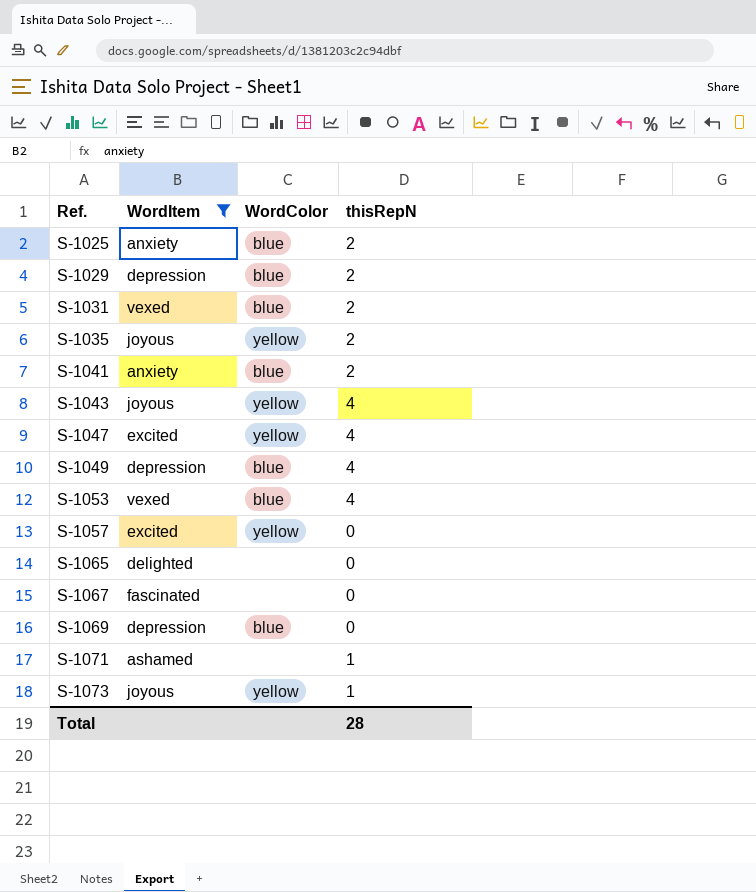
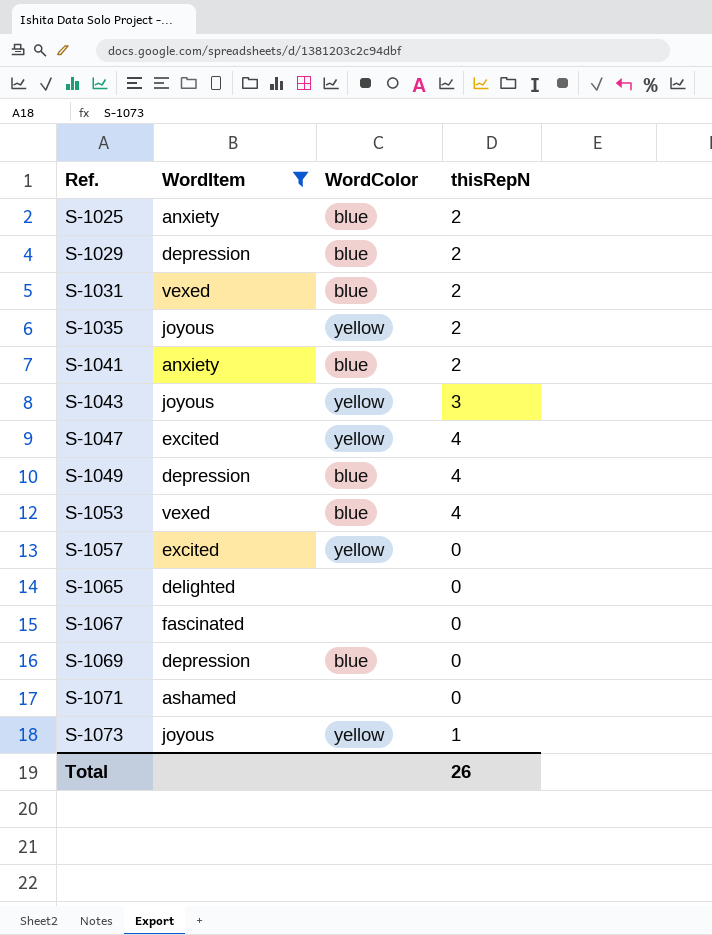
S-1043 | thisRepN: 4 -> 3
S-1071 | thisRepN: 1 -> 0
Total | thisRepN: 28 -> 26

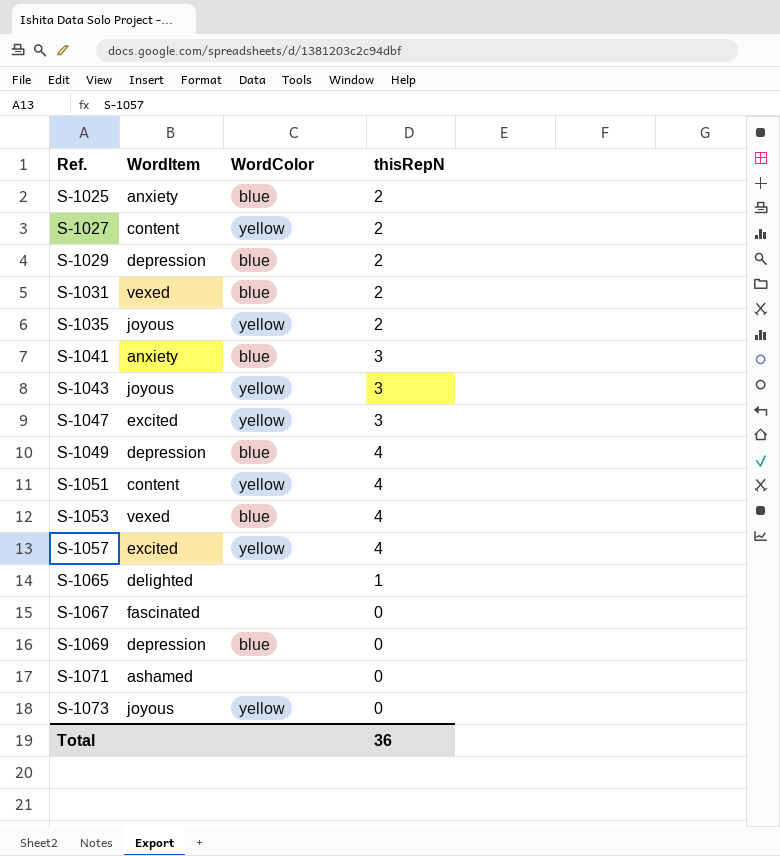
filter: WordItem != content -> none
S-1041 | thisRepN: 2 -> 3
S-1047 | thisRepN: 4 -> 3
S-1057 | thisRepN: 0 -> 4
S-1065 | thisRepN: 0 -> 1
S-1073 | thisRepN: 1 -> 0
Total | thisRepN: 26 -> 36

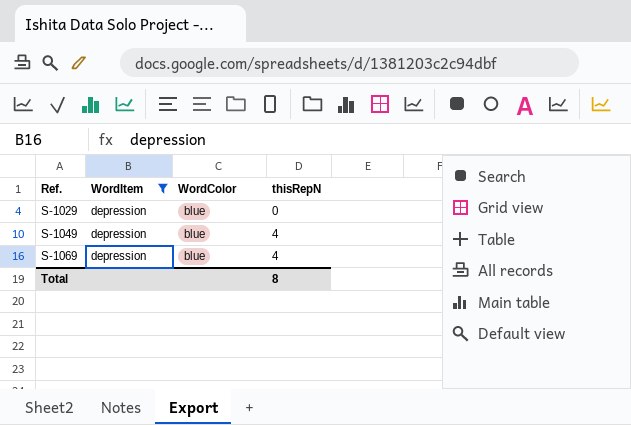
filter: none -> WordItem = depression
S-1029 | thisRepN: 2 -> 0
S-1069 | thisRepN: 0 -> 4
Total | thisRepN: 36 -> 8

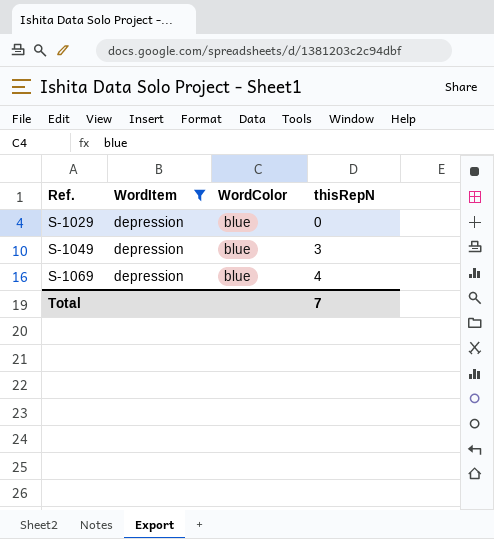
S-1049 | thisRepN: 4 -> 3
Total | thisRepN: 8 -> 7

